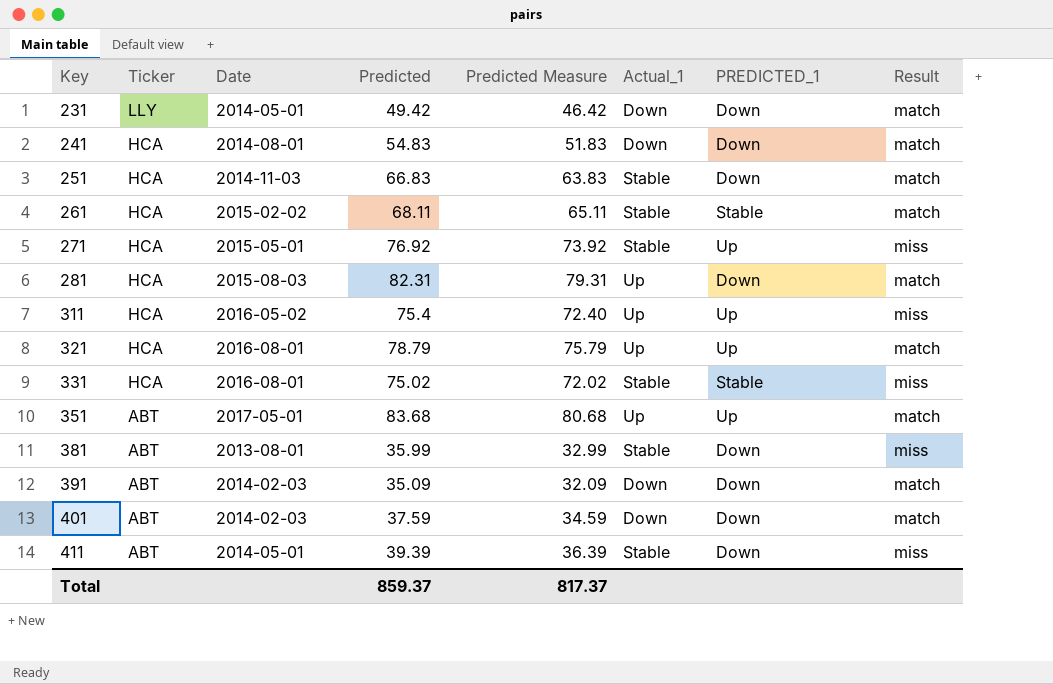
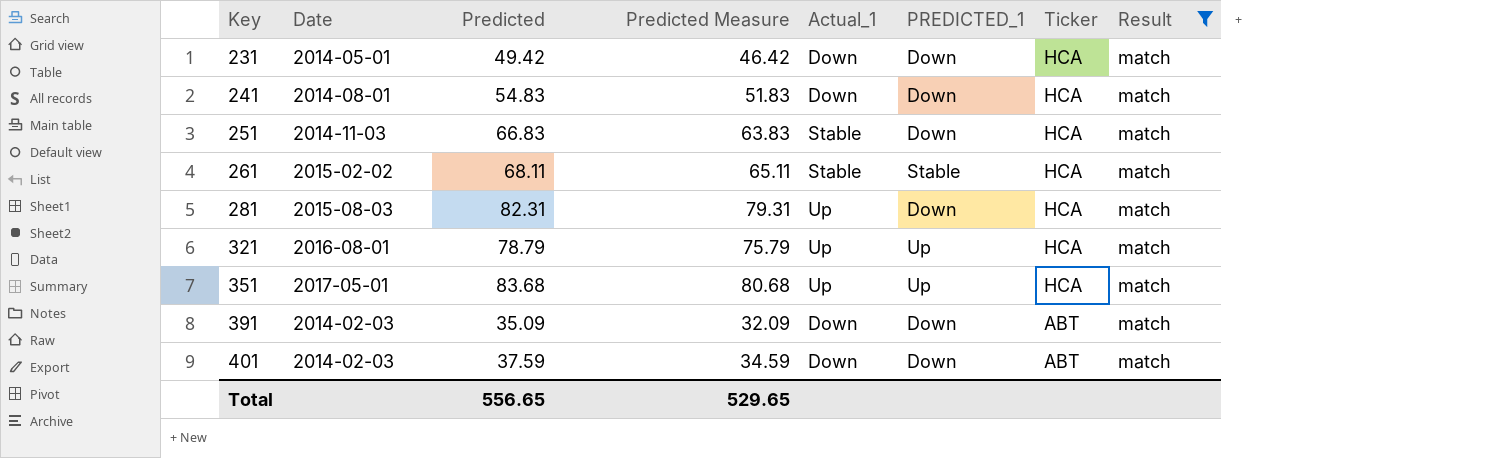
filter: none -> Result = match
column Ticker | position: 2 -> 7
231 | Ticker: LLY -> HCA
351 | Ticker: ABT -> HCA
Total | Predicted: 859.37 -> 556.65
Total | Predicted Measure: 817.37 -> 529.65

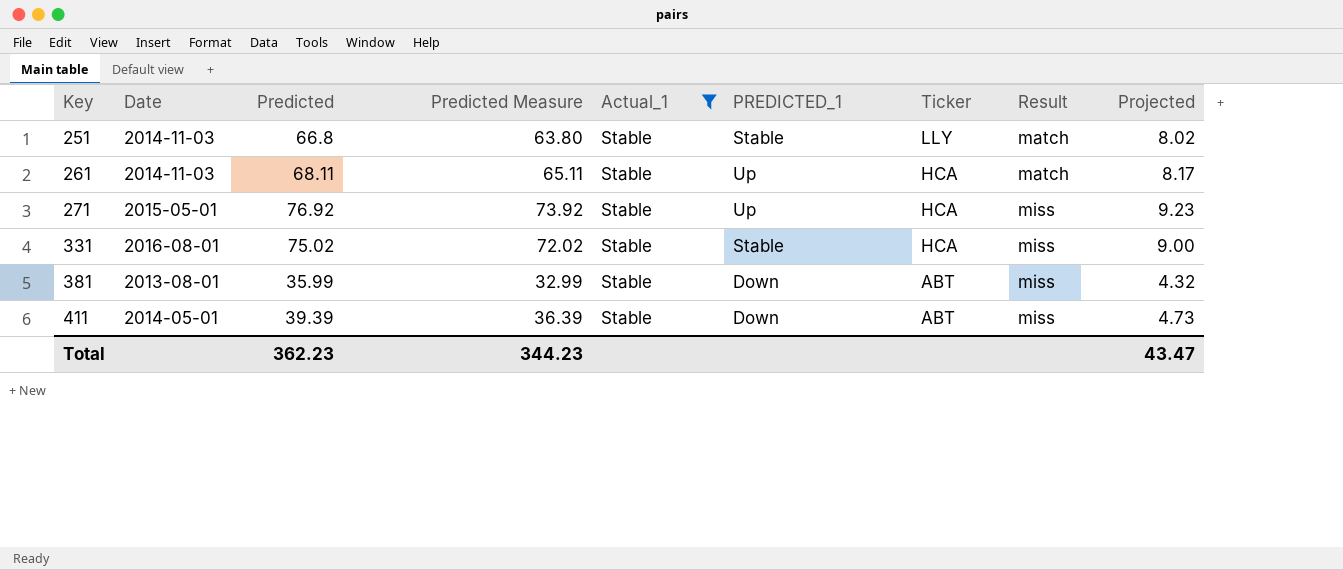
filter: Result = match -> Actual_1 = Stable
column Projected | formula: none -> [Predicted] * 0.12
251 | Predicted: 66.83 -> 66.8
251 | Predicted Measure: 63.83 -> 63.80
251 | PREDICTED_1: Down -> Stable
251 | Ticker: HCA -> LLY
261 | Date: 2015-02-02 -> 2014-11-03
261 | PREDICTED_1: Stable -> Up
Total | Predicted: 556.65 -> 362.23
Total | Predicted Measure: 529.65 -> 344.23

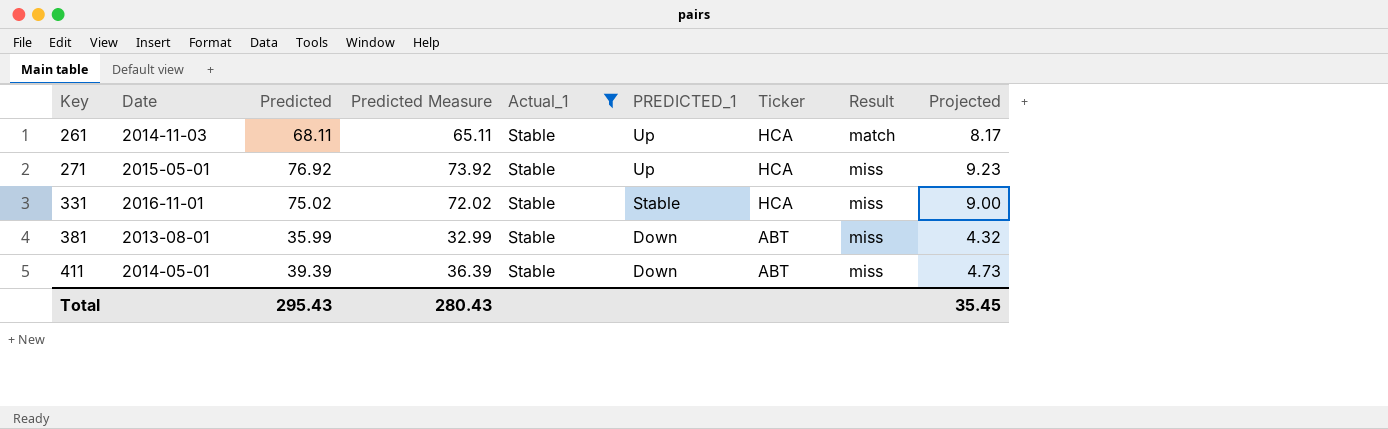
row 251: 2014-11-03 | 66.8 | 63.80 | Stable | Stable | LLY | match | 8.02 -> none
331 | Date: 2016-08-01 -> 2016-11-01
Total | Predicted: 362.23 -> 295.43
Total | Predicted Measure: 344.23 -> 280.43
Total | Projected: 43.47 -> 35.45

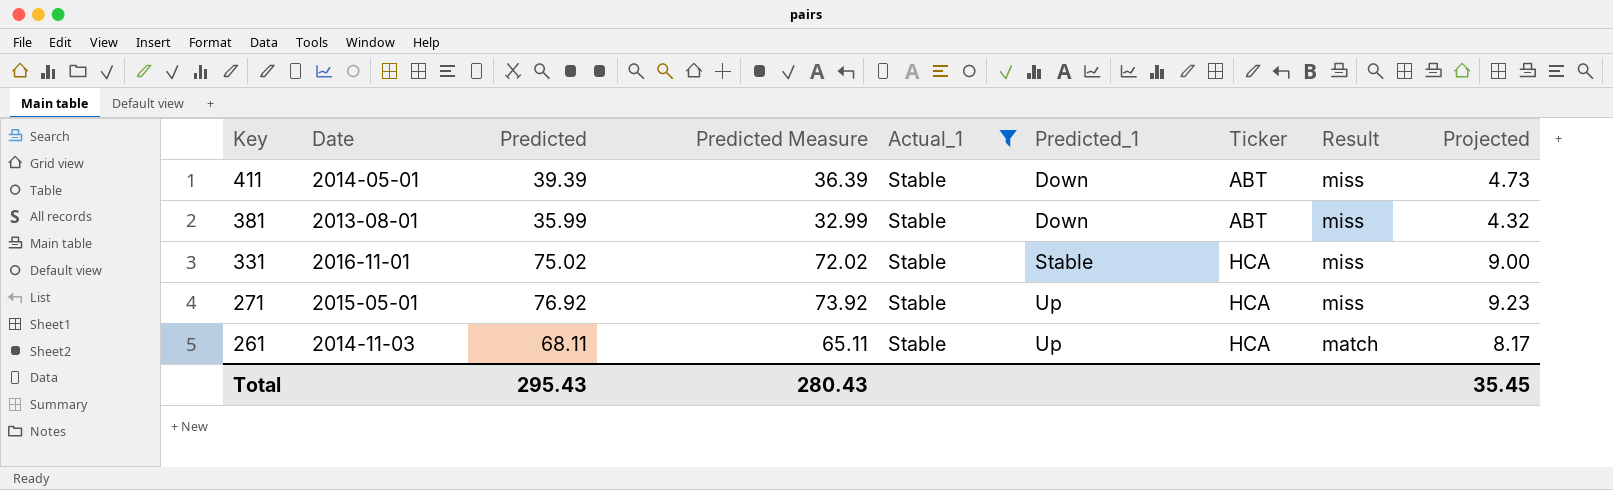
row order: Key ascending -> Key descending
column name: PREDICTED_1 -> Predicted_1

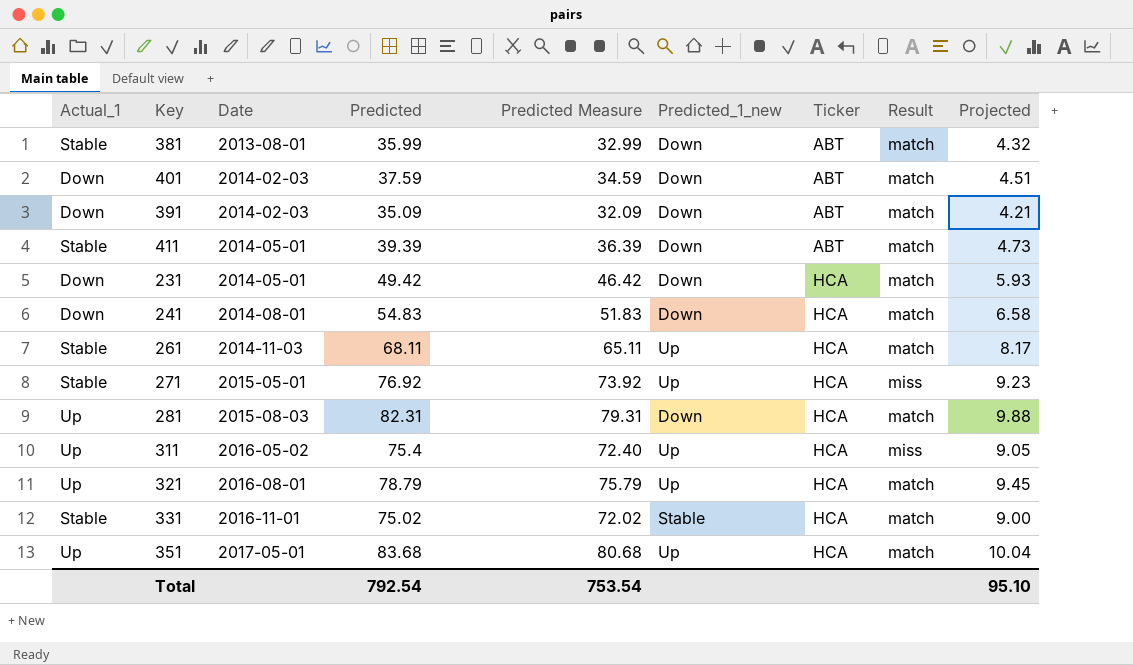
filter: Actual_1 = Stable -> none
row order: Key descending -> Date ascending
column Actual_1 | position: 5 -> 1
column name: Predicted_1 -> Predicted_1_new
381 | Result: miss -> match
411 | Result: miss -> match
331 | Result: miss -> match
Total | Predicted: 295.43 -> 792.54
Total | Predicted Measure: 280.43 -> 753.54
Total | Projected: 35.45 -> 95.10

